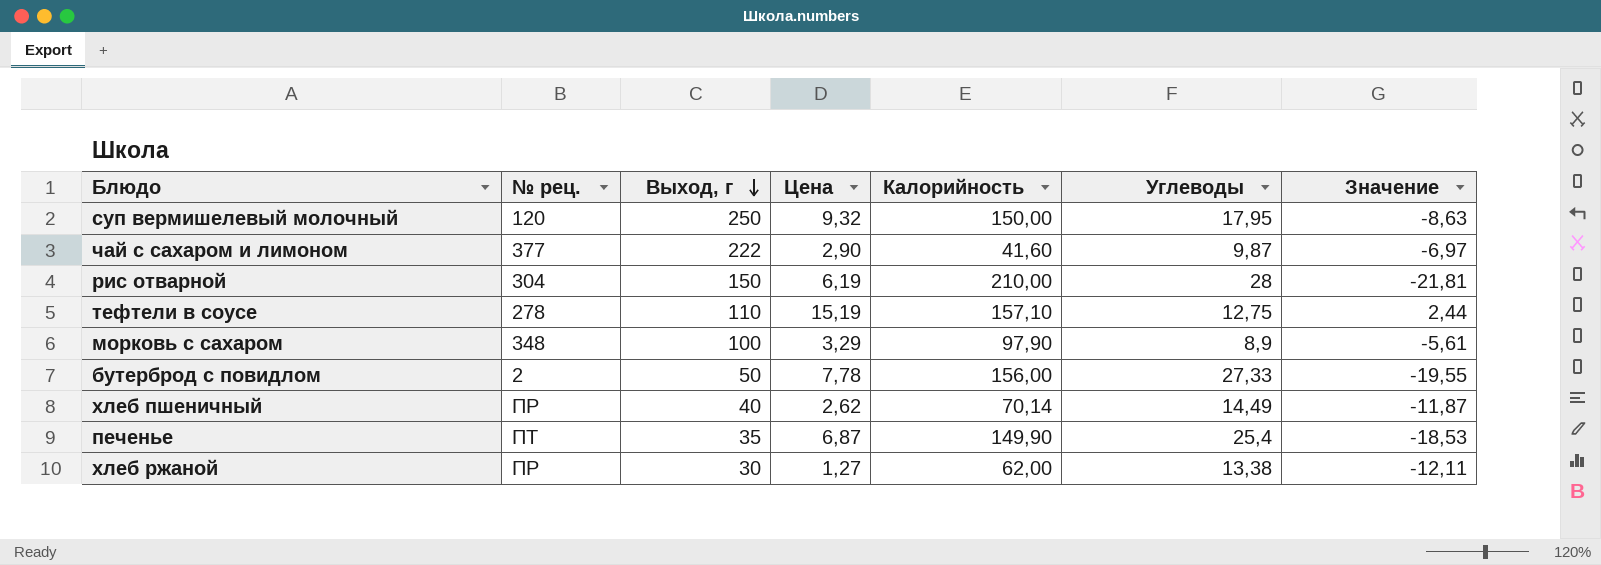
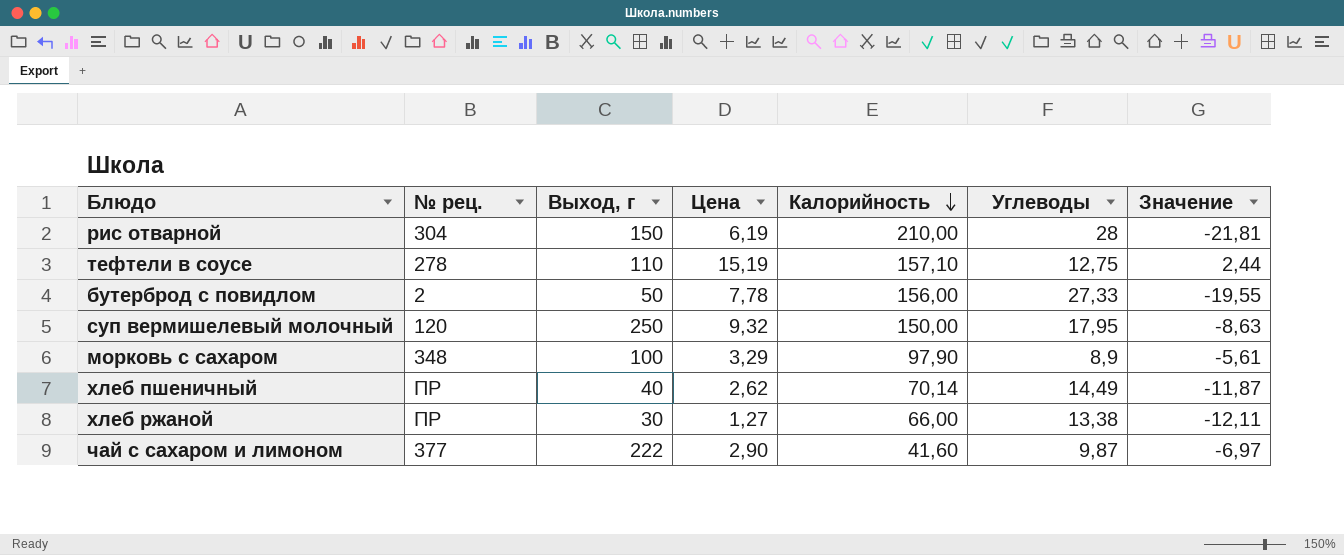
row order: Выход, г descending -> Калорийность descending
row печенье: ПТ | 35 | 6,87 | 149,90 | 25,4 | -18,53 -> none
хлеб ржаной | Калорийность: 62,00 -> 66,00

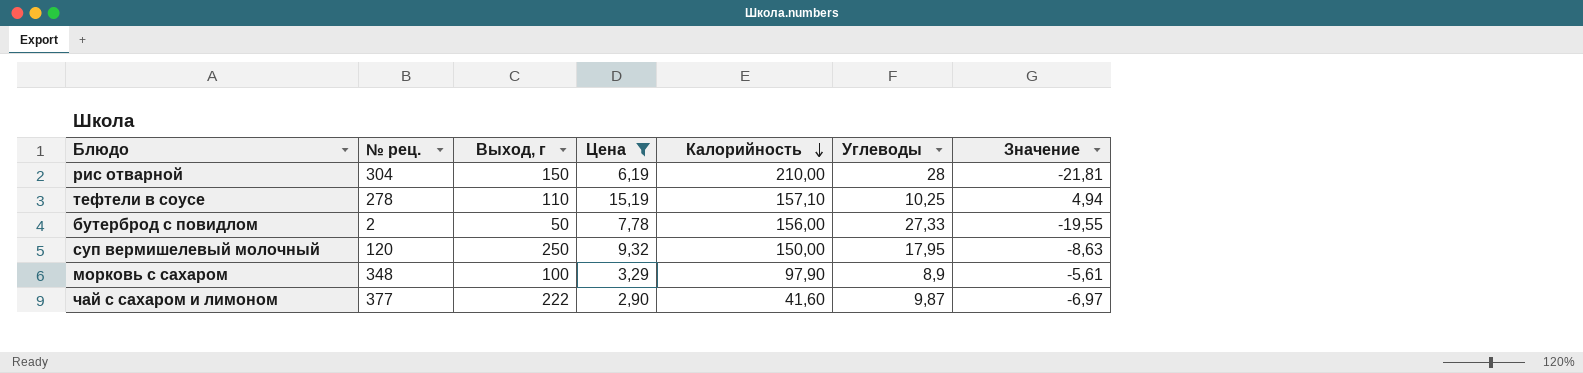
filter: none -> Цена >= 2,90
тефтели в соусе | Углеводы: 12,75 -> 10,25
тефтели в соусе | Значение: 2,44 -> 4,94

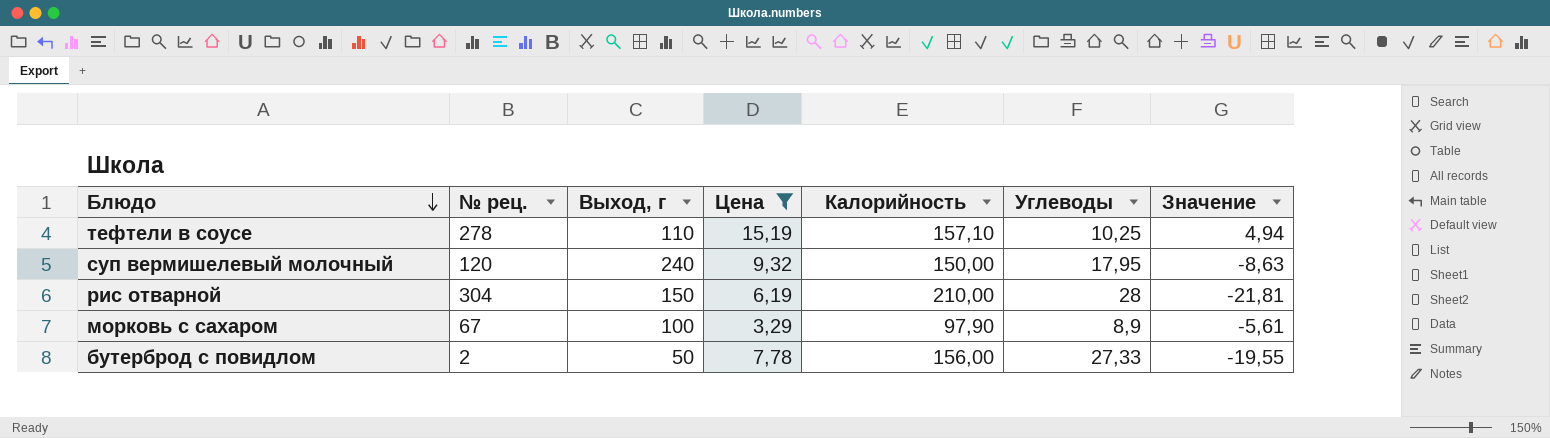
row order: Калорийность descending -> Блюдо descending
row чай с сахаром и лимоном: 377 | 222 | 2,90 | 41,60 | 9,87 | -6,97 -> none
суп вермишелевый молочный | Выход, г: 250 -> 240
морковь с сахаром | № рец.: 348 -> 67

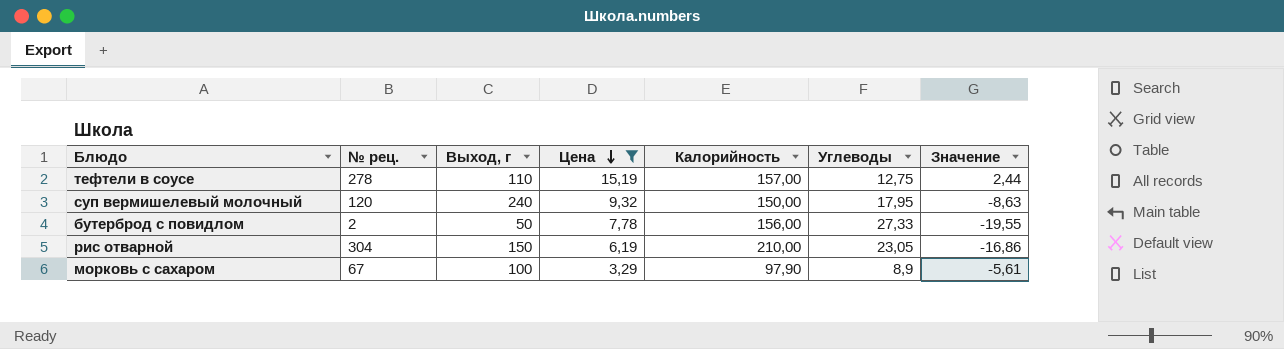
row order: Блюдо descending -> Цена descending
тефтели в соусе | Калорийность: 157,10 -> 157,00
тефтели в соусе | Углеводы: 10,25 -> 12,75
тефтели в соусе | Значение: 4,94 -> 2,44
рис отварной | Углеводы: 28 -> 23,05
рис отварной | Значение: -21,81 -> -16,86

